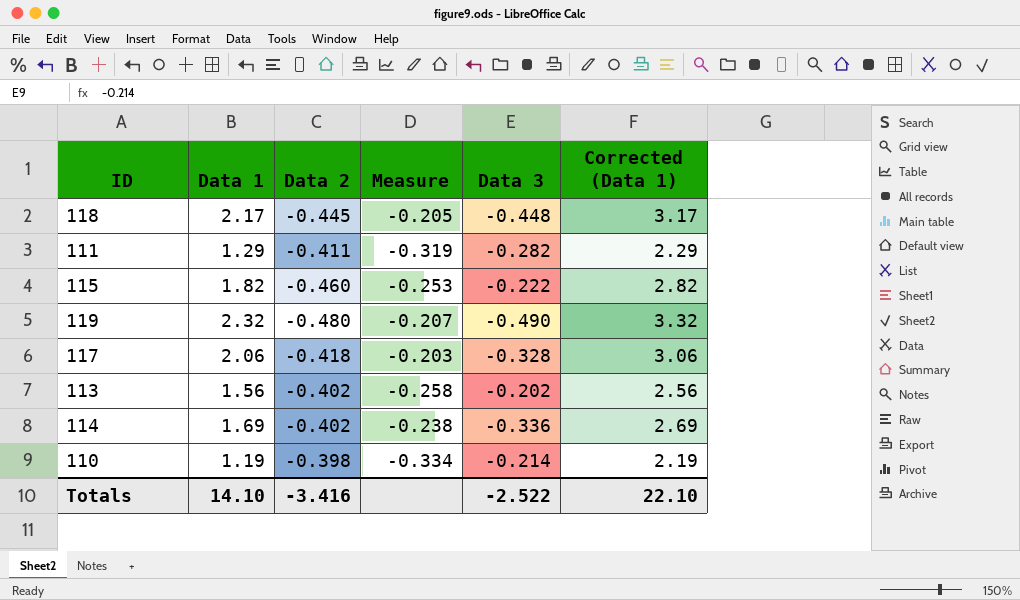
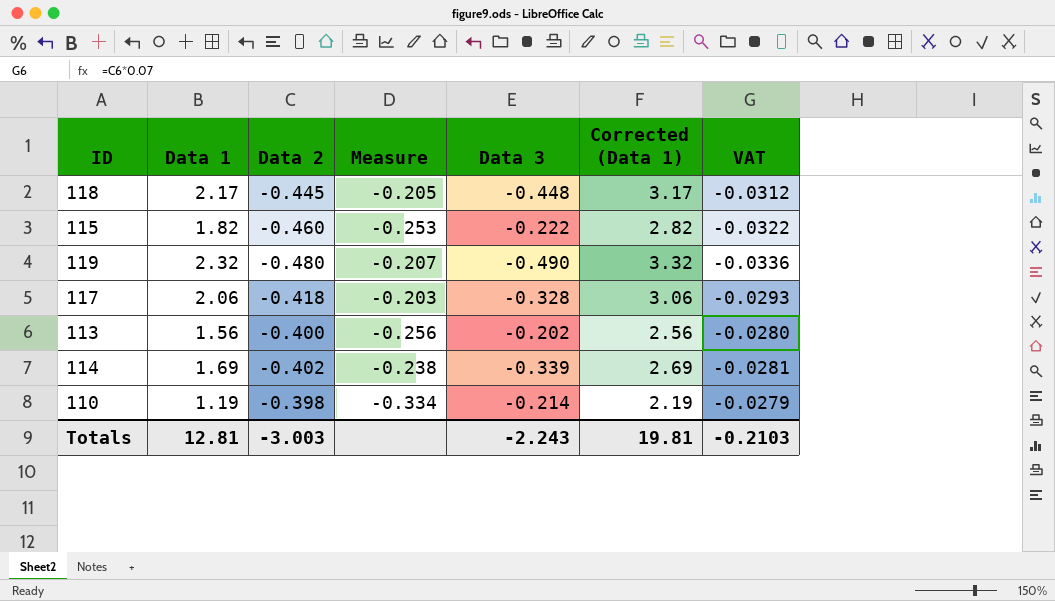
column VAT | formula: none -> [Data 2] * 0.07
row 111: 1.29 | -0.411 | -0.319 | -0.282 | 2.29 -> none
113 | Data 2: -0.402 -> -0.400
113 | Measure: -0.258 -> -0.256
114 | Data 3: -0.336 -> -0.339
Totals | Data 1: 14.10 -> 12.81
Totals | Data 2: -3.416 -> -3.003
Totals | Data 3: -2.522 -> -2.243
Totals | Corrected (Data 1): 22.10 -> 19.81

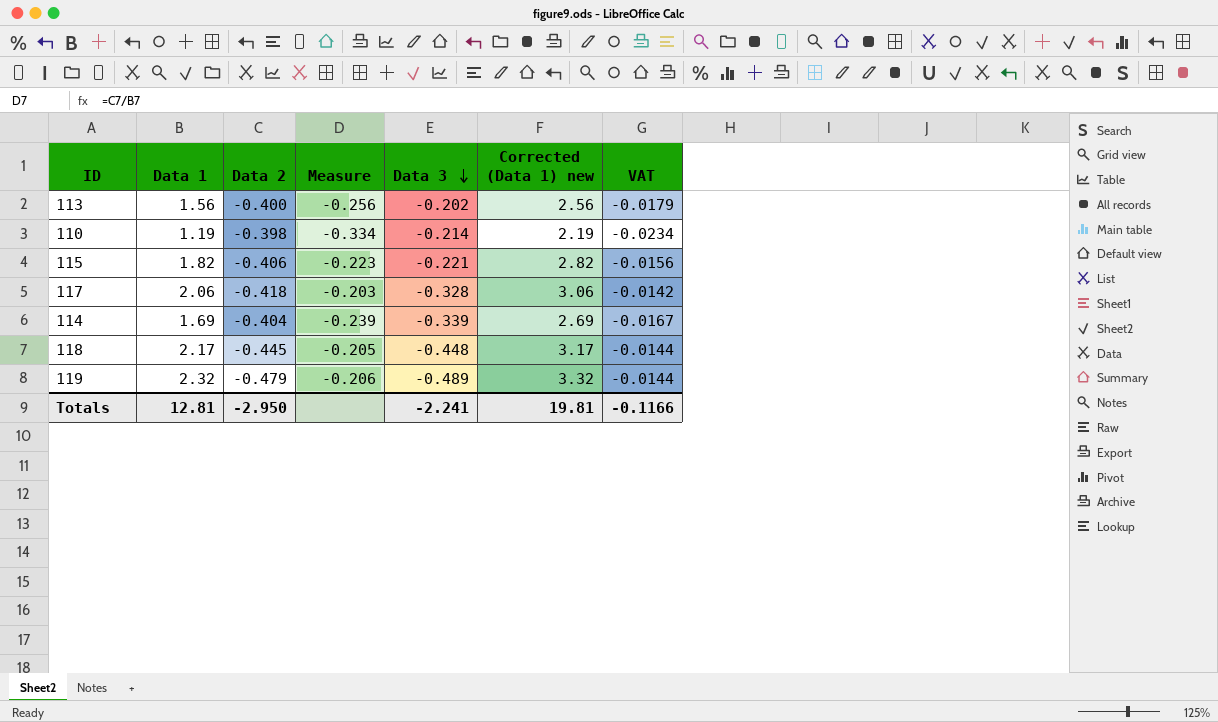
row order: none -> Data 3 descending
column name: Corrected (Data 1) -> Corrected (Data 1) new
column VAT | formula: [Data 2] * 0.07 -> [Measure] * 0.07
115 | Data 2: -0.460 -> -0.406
115 | Measure: -0.253 -> -0.223
115 | Data 3: -0.222 -> -0.221
114 | Data 2: -0.402 -> -0.404
114 | Measure: -0.238 -> -0.239
119 | Data 2: -0.480 -> -0.479
119 | Measure: -0.207 -> -0.206
119 | Data 3: -0.490 -> -0.489
Totals | Data 2: -3.003 -> -2.950
Totals | Data 3: -2.243 -> -2.241
Totals | VAT: -0.2103 -> -0.1166

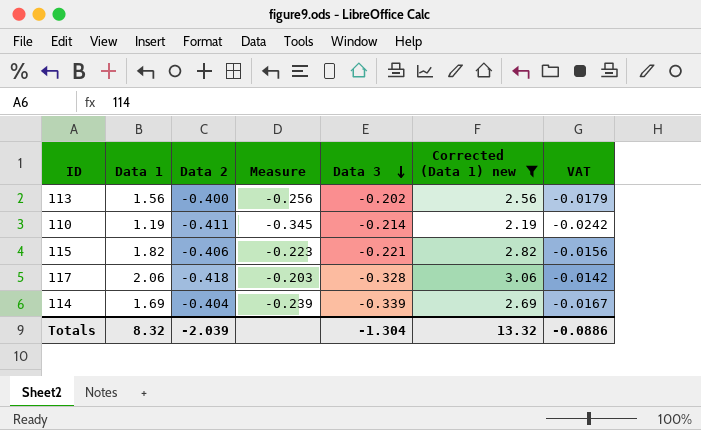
filter: none -> Corrected (Data 1) new <= 3.06
110 | Data 2: -0.398 -> -0.411
110 | Measure: -0.334 -> -0.345
110 | VAT: -0.0234 -> -0.0242
Totals | Data 1: 12.81 -> 8.32
Totals | Data 2: -2.950 -> -2.039
Totals | Data 3: -2.241 -> -1.304
Totals | Corrected (Data 1) new: 19.81 -> 13.32
Totals | VAT: -0.1166 -> -0.0886

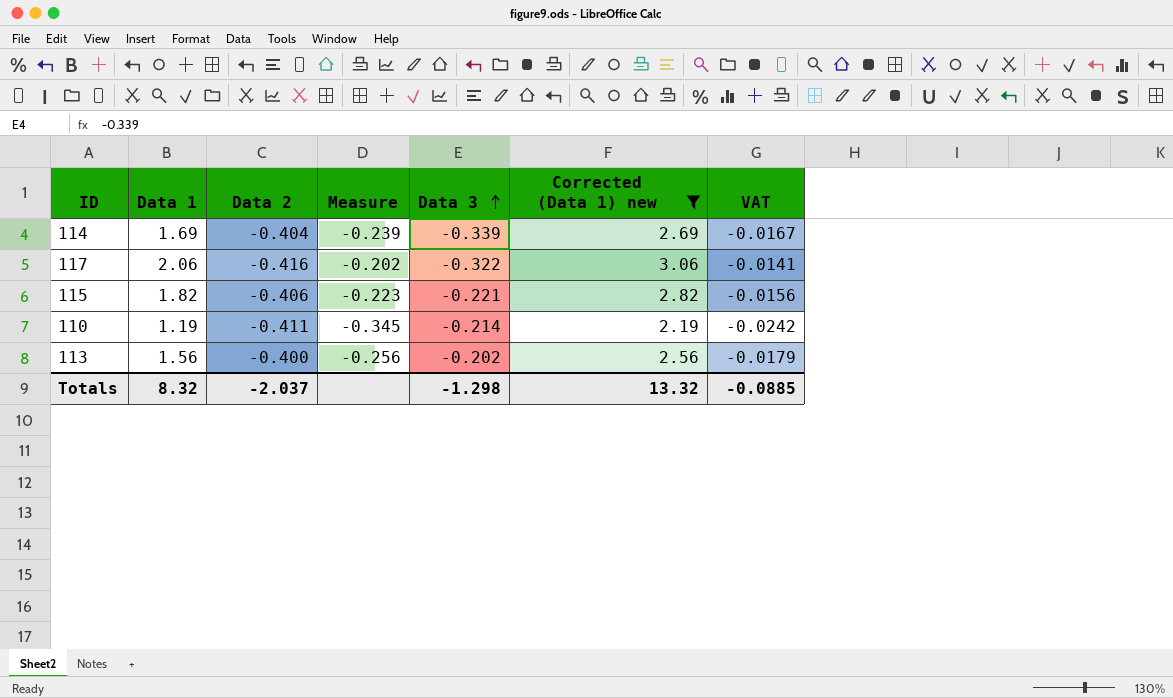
row order: Data 3 descending -> Data 3 ascending
117 | Data 2: -0.418 -> -0.416
117 | Measure: -0.203 -> -0.202
117 | Data 3: -0.328 -> -0.322
117 | VAT: -0.0142 -> -0.0141
Totals | Data 2: -2.039 -> -2.037
Totals | Data 3: -1.304 -> -1.298
Totals | VAT: -0.0886 -> -0.0885

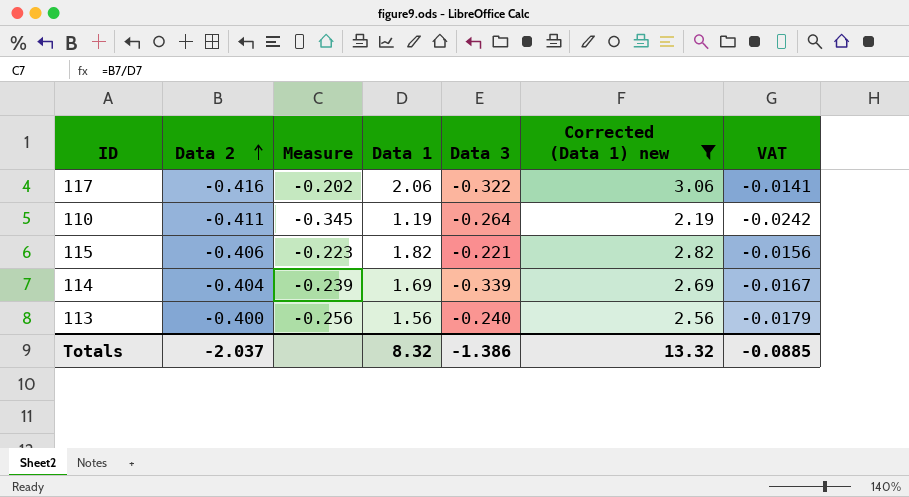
row order: Data 3 ascending -> Data 2 ascending
column Data 1 | position: 2 -> 4
110 | Data 3: -0.214 -> -0.264
113 | Data 3: -0.202 -> -0.240
Totals | Data 3: -1.298 -> -1.386

